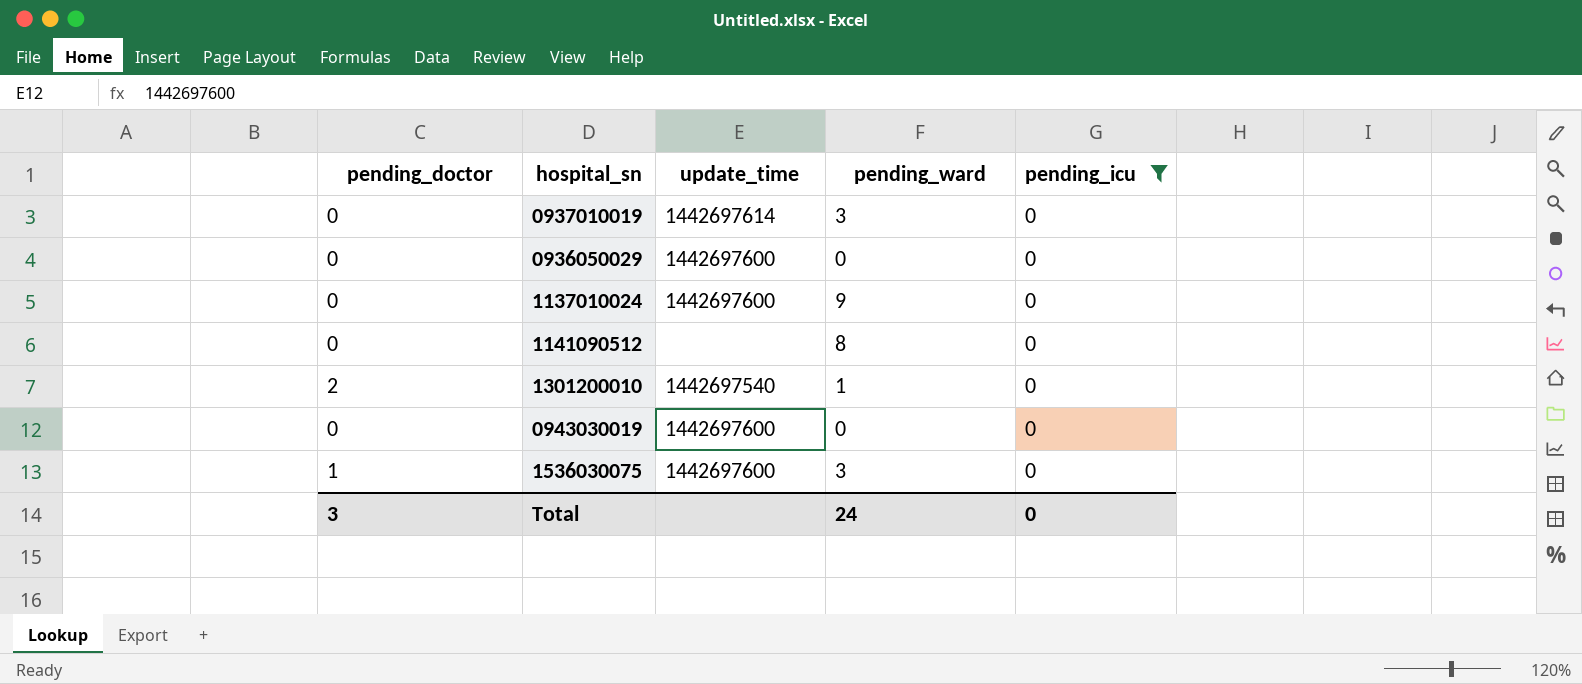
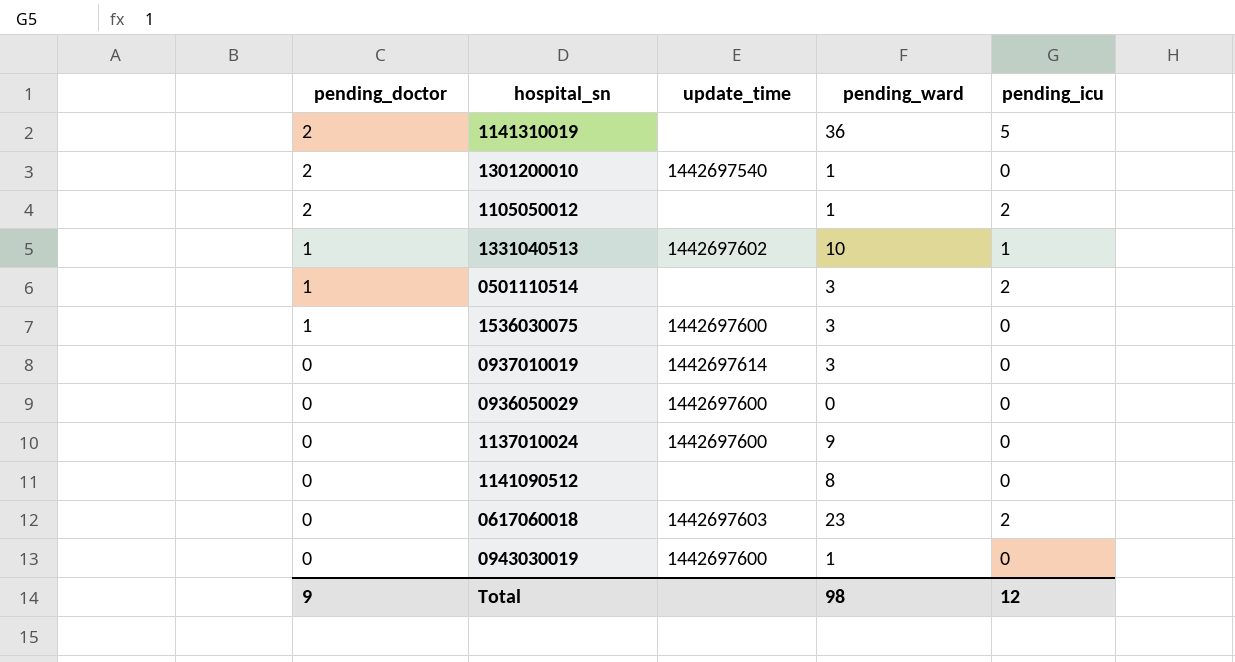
filter: pending_icu = 0 -> none
row order: none -> pending_doctor descending
0943030019 | pending_ward: 0 -> 1
Total | pending_doctor: 3 -> 9
Total | pending_ward: 24 -> 98
Total | pending_icu: 0 -> 12

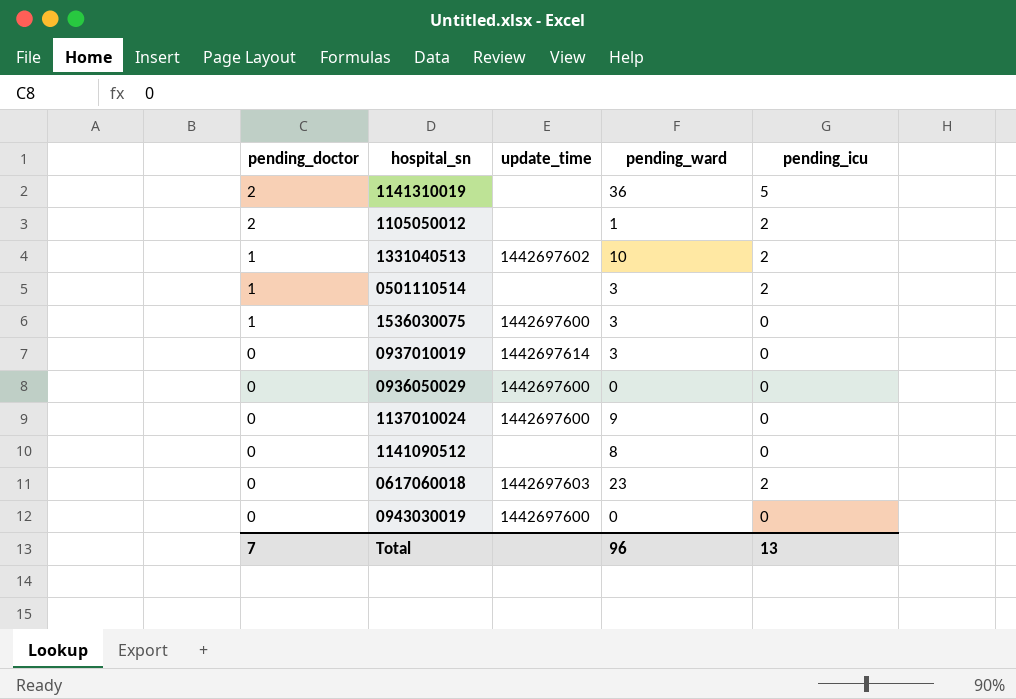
row 1301200010: 2 | 1442697540 | 1 | 0 -> none
1331040513 | pending_icu: 1 -> 2
0943030019 | pending_ward: 1 -> 0
Total | pending_doctor: 9 -> 7
Total | pending_ward: 98 -> 96
Total | pending_icu: 12 -> 13

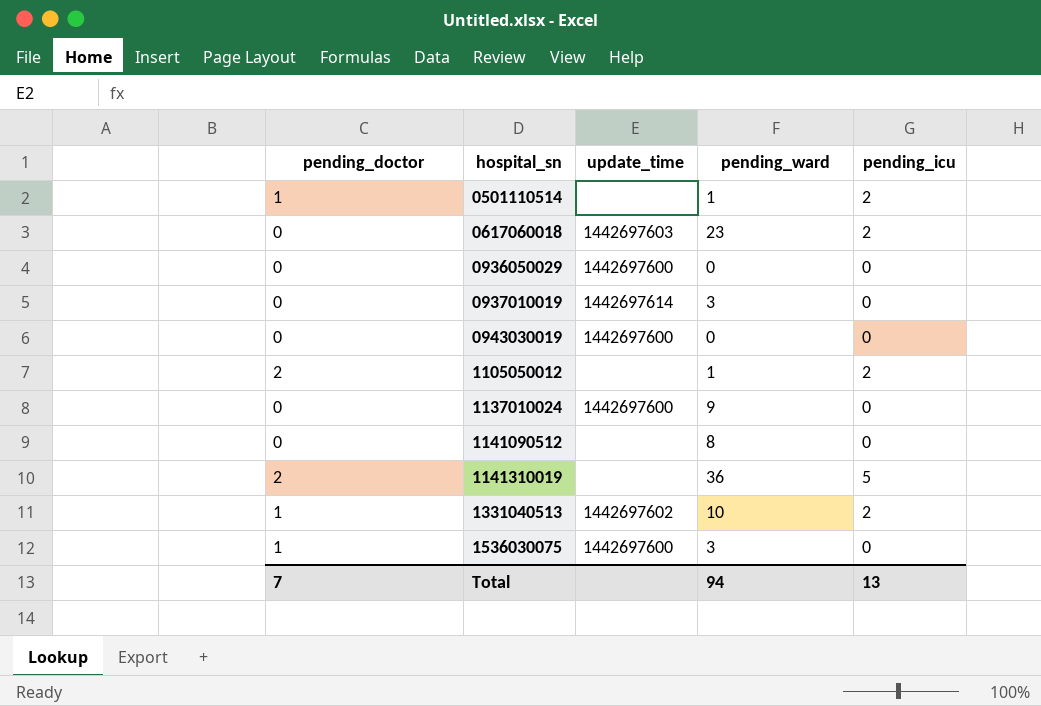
row order: pending_doctor descending -> hospital_sn ascending
0501110514 | pending_ward: 3 -> 1
Total | pending_ward: 96 -> 94

